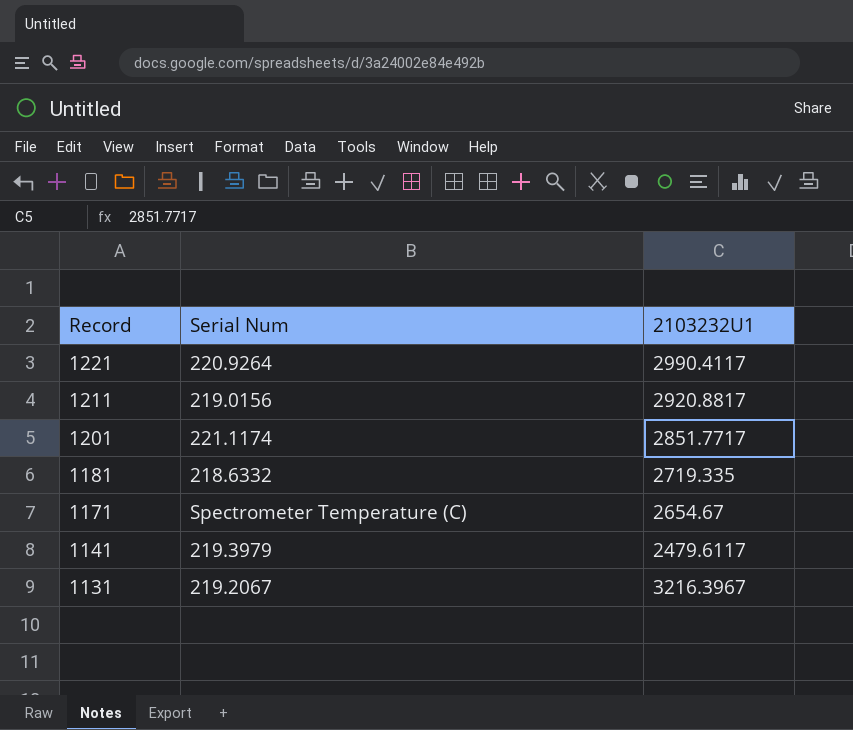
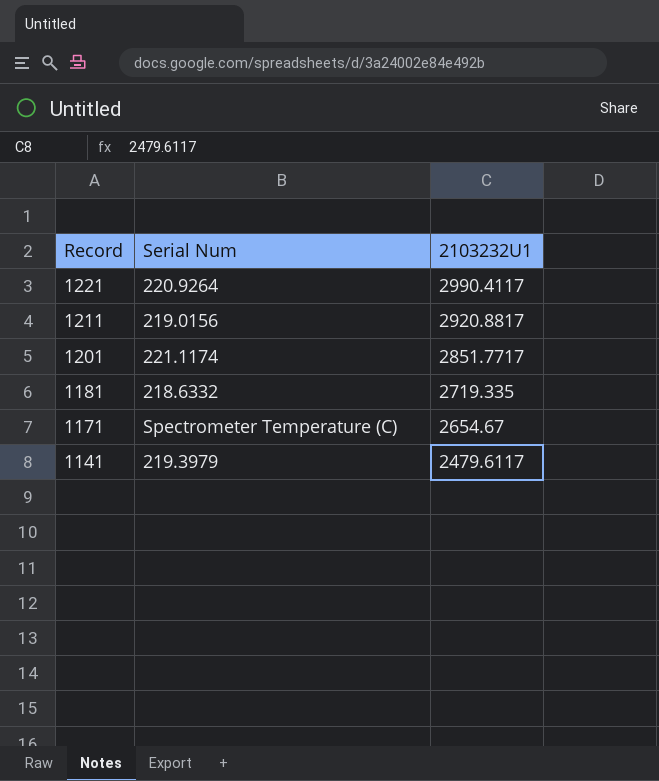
row 1131: 219.2067 | 3216.3967 -> none

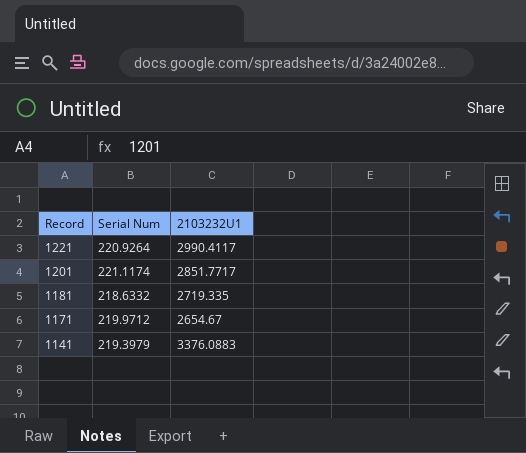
row 1211: 219.0156 | 2920.8817 -> none
1171 | Serial Num: Spectrometer Temperature (C) -> 219.9712
1141 | 2103232U1: 2479.6117 -> 3376.0883

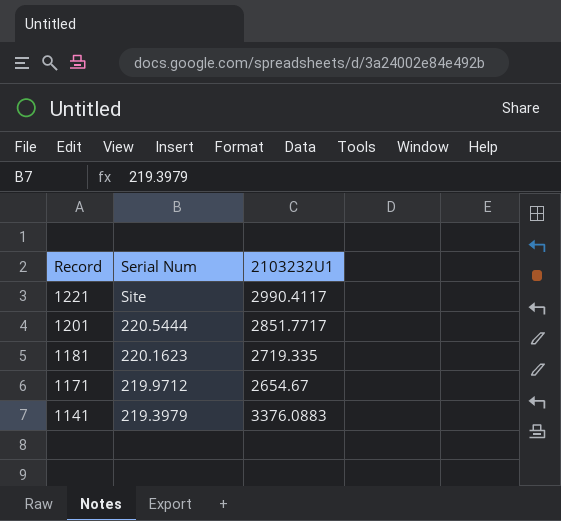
1221 | Serial Num: 220.9264 -> Site
1201 | Serial Num: 221.1174 -> 220.5444
1181 | Serial Num: 218.6332 -> 220.1623

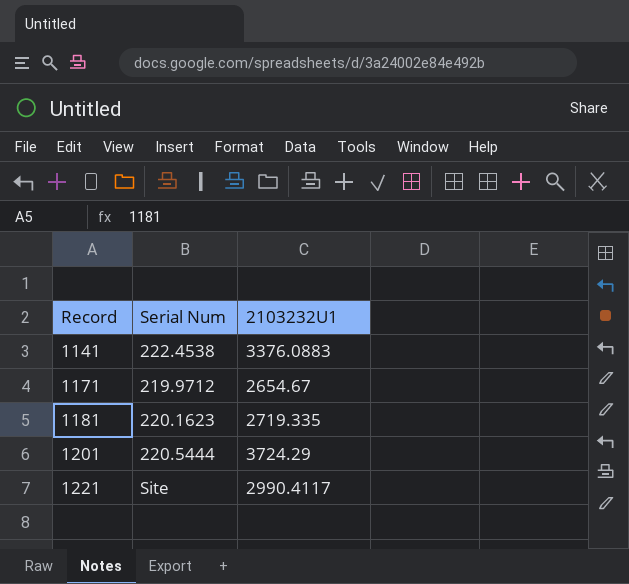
row order: Record descending -> Record ascending
1141 | Serial Num: 219.3979 -> 222.4538
1201 | 2103232U1: 2851.7717 -> 3724.29

